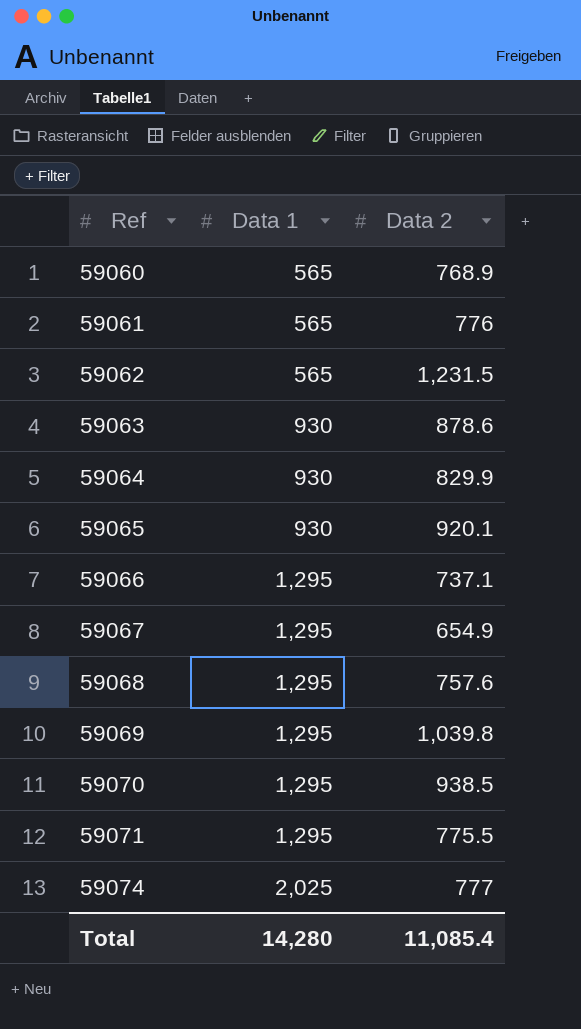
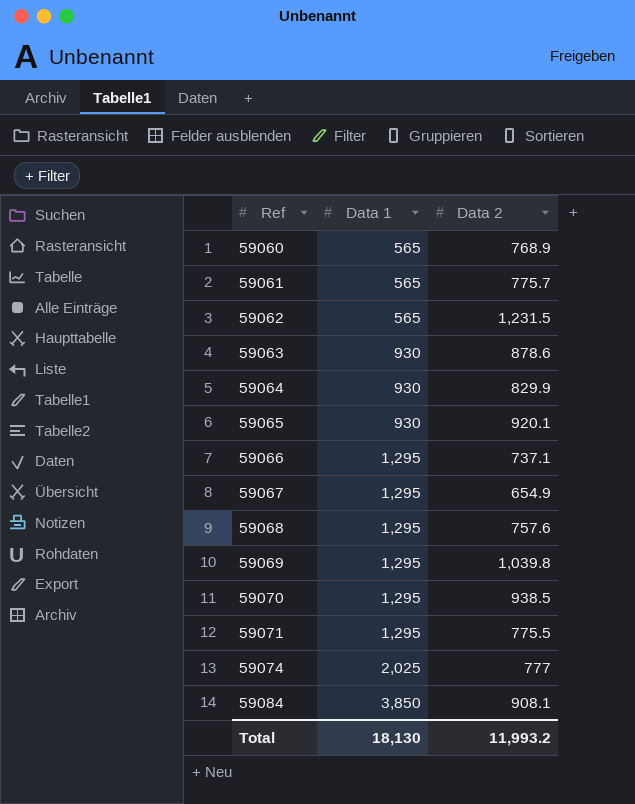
59061 | Data 2: 776 -> 775.7
row 59084: none -> 3,850 | 908.1
Total | Data 1: 14,280 -> 18,130
Total | Data 2: 11,085.4 -> 11,993.2

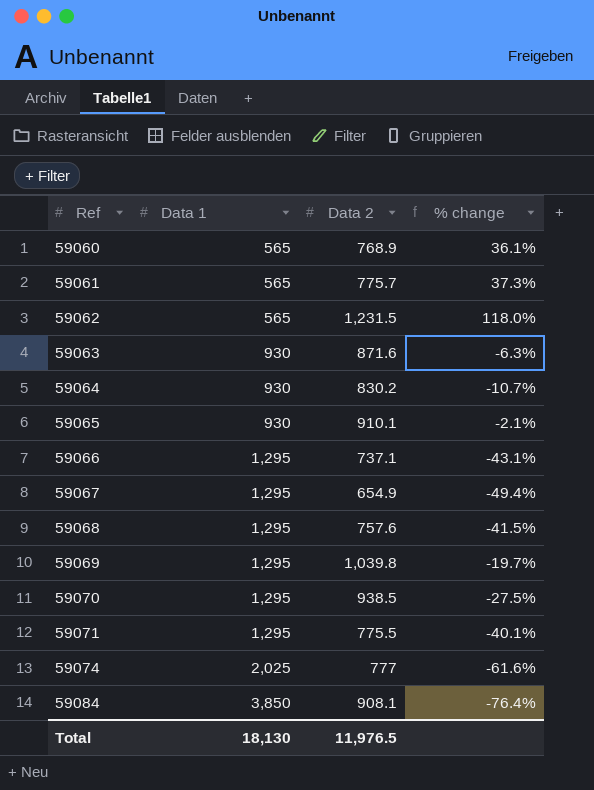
column % change | formula: none -> ([Data 2] - [Data 1]) / [Data 1]
59063 | Data 2: 878.6 -> 871.6
59064 | Data 2: 829.9 -> 830.2
59065 | Data 2: 920.1 -> 910.1
Total | Data 2: 11,993.2 -> 11,976.5

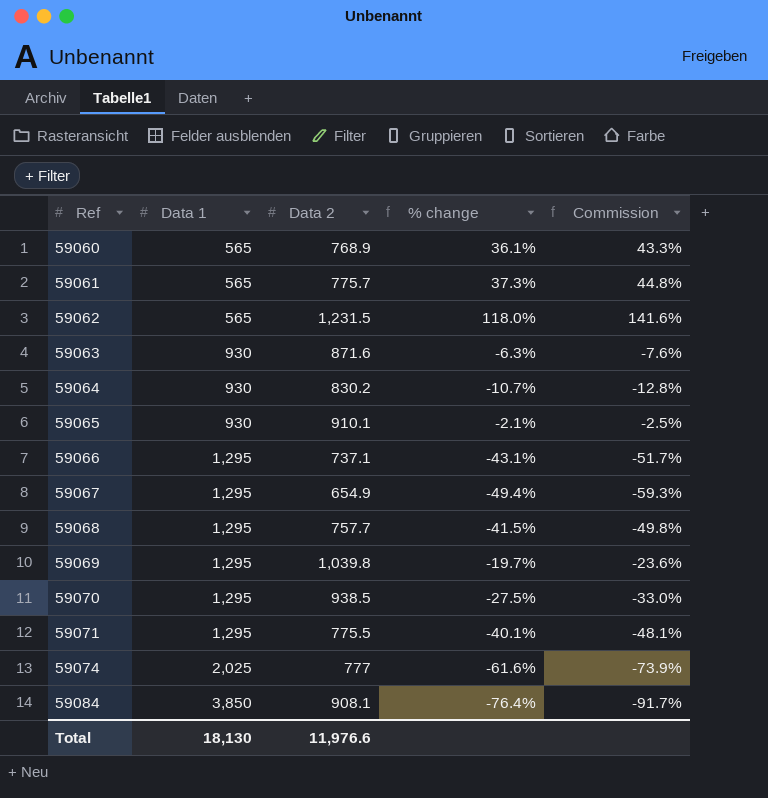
column Commission | formula: none -> [% change] * 1.2
59068 | Data 2: 757.6 -> 757.7
Total | Data 2: 11,976.5 -> 11,976.6

